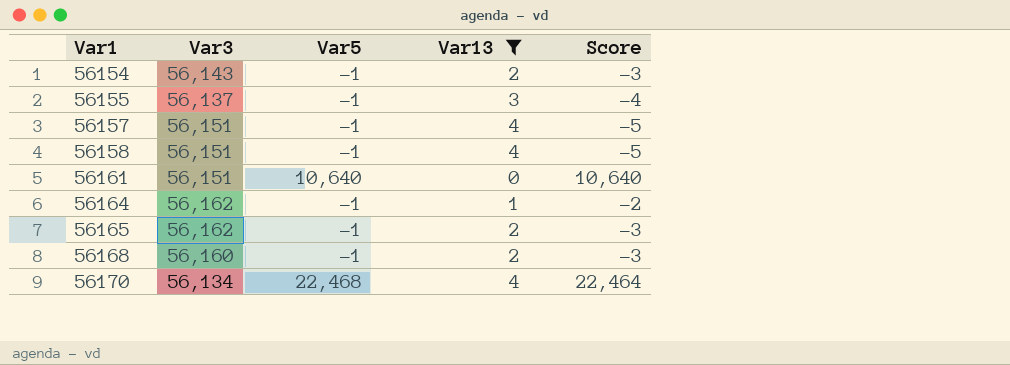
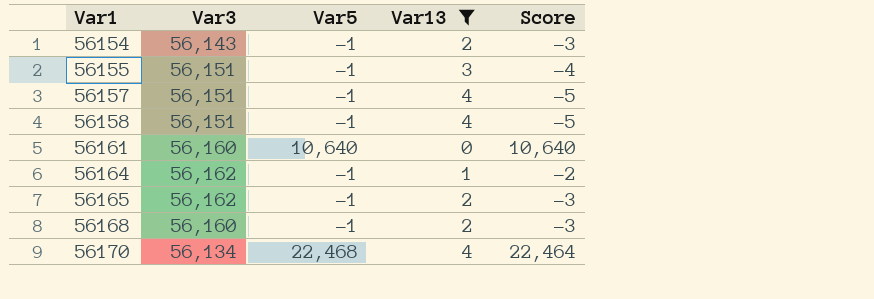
56155 | Var3: 56,137 -> 56,151
56161 | Var3: 56,151 -> 56,160

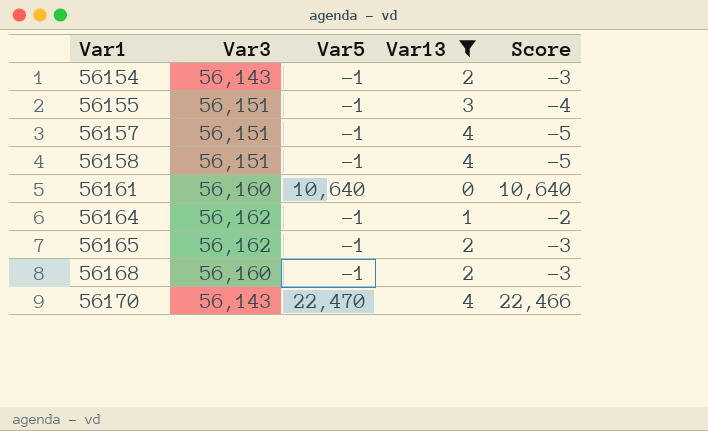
56170 | Var3: 56,134 -> 56,143
56170 | Var5: 22,468 -> 22,470
56170 | Score: 22,464 -> 22,466

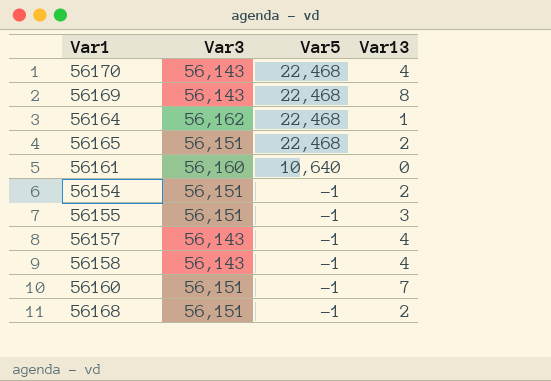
filter: Var13 <= 4 -> none
row order: Var1 ascending -> Var5 descending
column Score | formula: [Var5] - [Var13] -> none
56170 | Var5: 22,470 -> 22,468
56164 | Var5: -1 -> 22,468
56165 | Var3: 56,162 -> 56,151
56165 | Var5: -1 -> 22,468
56154 | Var3: 56,143 -> 56,151
56157 | Var3: 56,151 -> 56,143
56158 | Var3: 56,151 -> 56,143
56168 | Var3: 56,160 -> 56,151

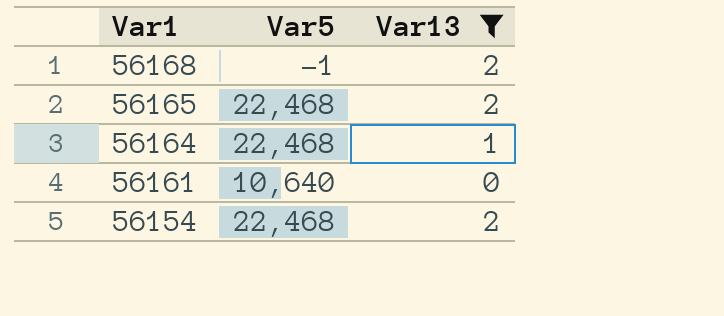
filter: none -> Var13 <= 2
row order: Var5 descending -> Var1 descending
column Var3 | position: 2 -> none
56154 | Var5: -1 -> 22,468

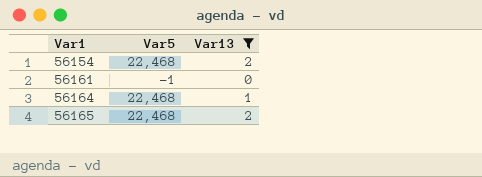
row order: Var1 descending -> Var1 ascending
row 56168: -1 | 2 -> none
56161 | Var5: 10,640 -> -1

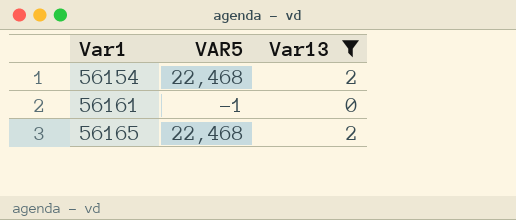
column name: Var5 -> VAR5
row 56164: 22,468 | 1 -> none

